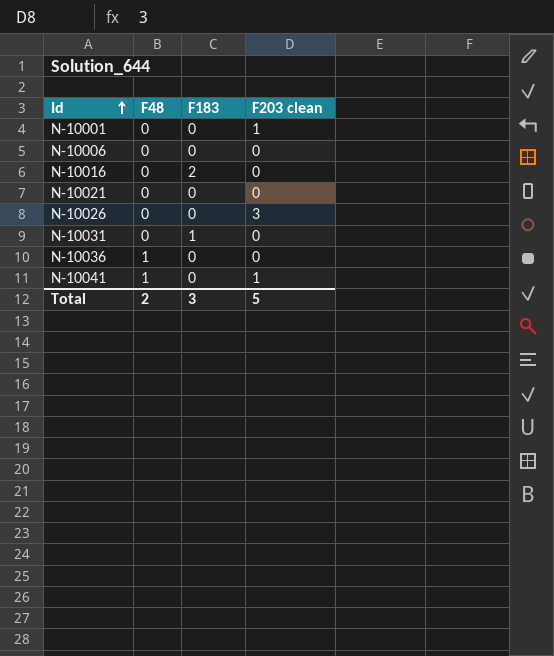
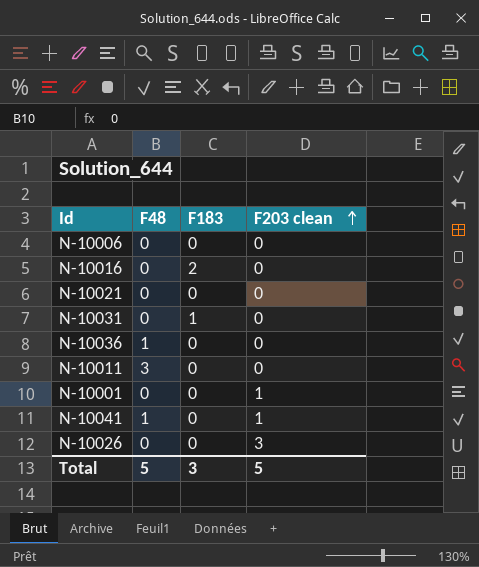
row order: Id ascending -> F203 clean ascending
row N-10011: none -> 3 | 0 | 0
Total | F48: 2 -> 5

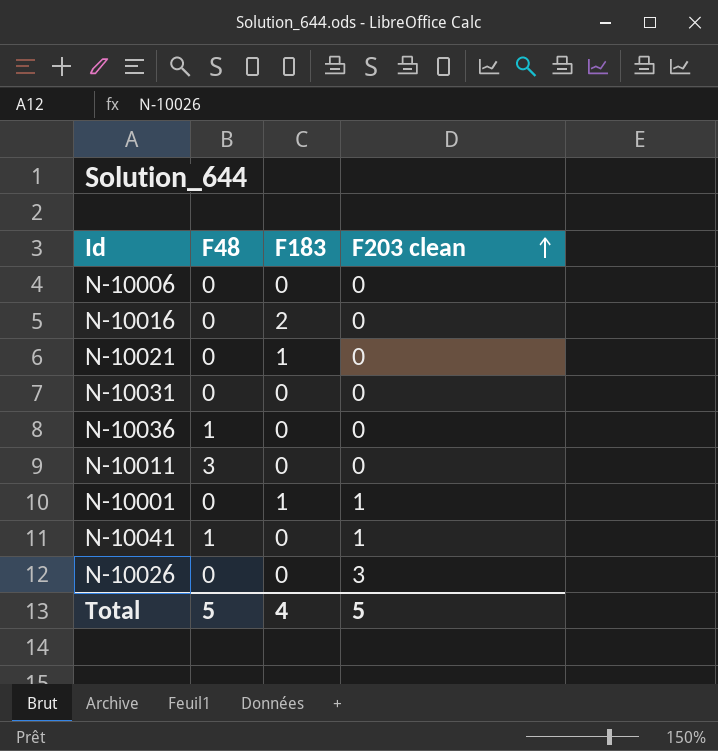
N-10021 | F183: 0 -> 1
N-10031 | F183: 1 -> 0
N-10001 | F183: 0 -> 1
Total | F183: 3 -> 4

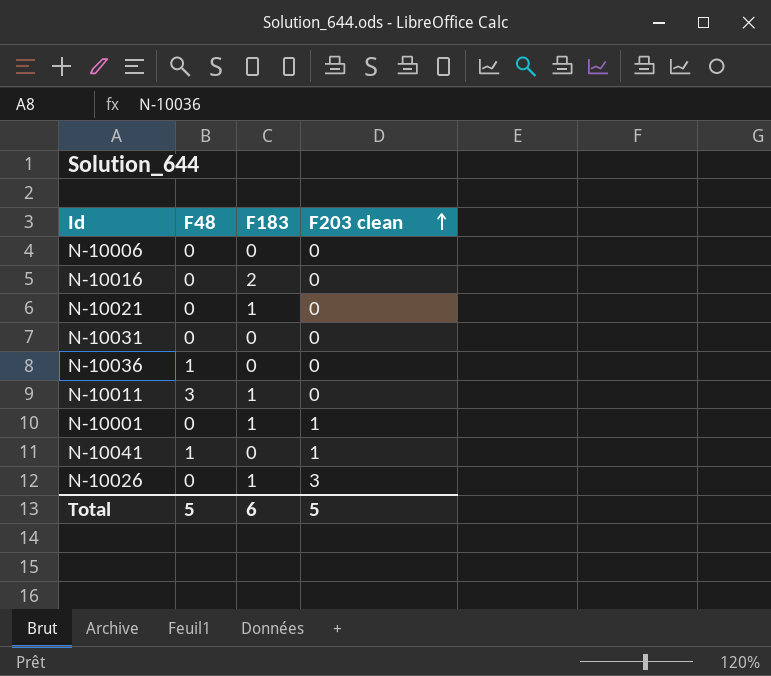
N-10011 | F183: 0 -> 1
N-10026 | F183: 0 -> 1
Total | F183: 4 -> 6

